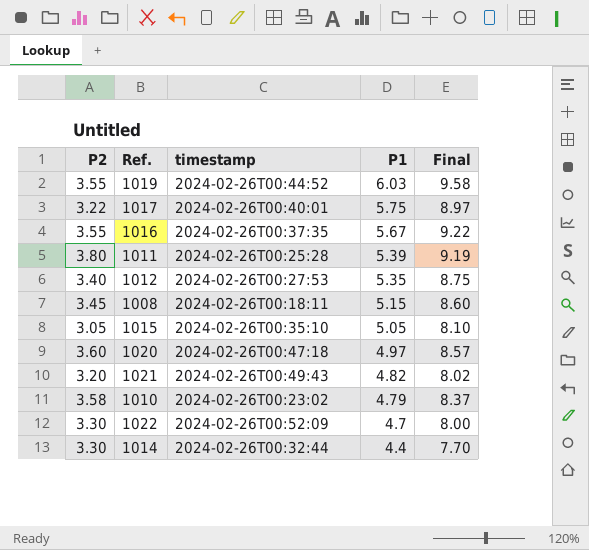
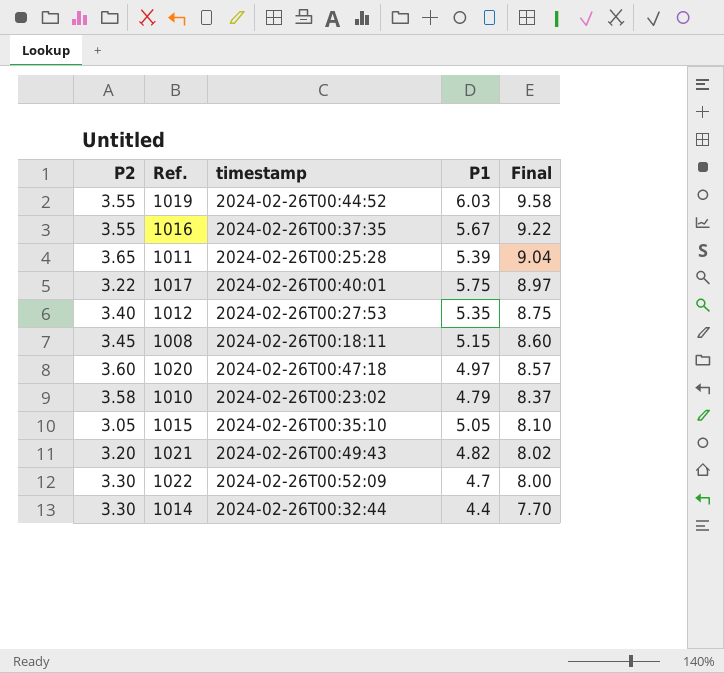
row order: P1 descending -> Final descending
1011 | P2: 3.80 -> 3.65
1011 | Final: 9.19 -> 9.04

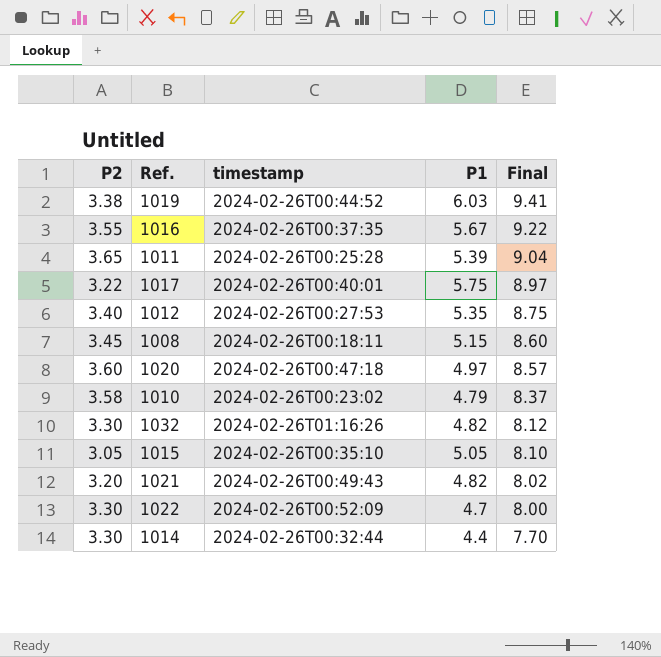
1019 | P2: 3.55 -> 3.38
1019 | Final: 9.58 -> 9.41
row 1032: none -> 3.30 | 2024-02-26T01:16:26 | 4.82 | 8.12

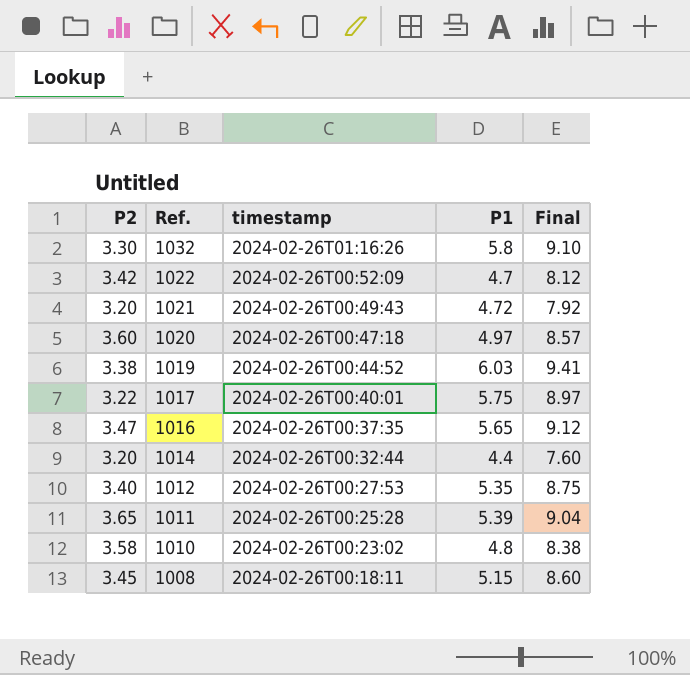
row order: Final descending -> Ref. descending
row 1015: 3.05 | 2024-02-26T00:35:10 | 5.05 | 8.10 -> none
1032 | P1: 4.82 -> 5.8
1032 | Final: 8.12 -> 9.10
1022 | P2: 3.30 -> 3.42
1022 | Final: 8.00 -> 8.12
1021 | P1: 4.82 -> 4.72
1021 | Final: 8.02 -> 7.92
1016 | P2: 3.55 -> 3.47
1016 | P1: 5.67 -> 5.65
1016 | Final: 9.22 -> 9.12
1014 | P2: 3.30 -> 3.20
1014 | Final: 7.70 -> 7.60
1010 | P1: 4.79 -> 4.8
1010 | Final: 8.37 -> 8.38

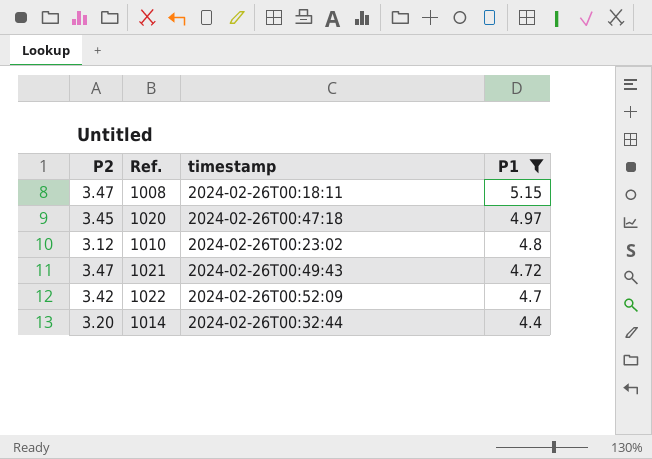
filter: none -> P1 <= 5.15
row order: Ref. descending -> P1 descending
column Final | formula: [P2] + [P1] -> none
1008 | P2: 3.45 -> 3.47
1020 | P2: 3.60 -> 3.45
1010 | P2: 3.58 -> 3.12
1021 | P2: 3.20 -> 3.47

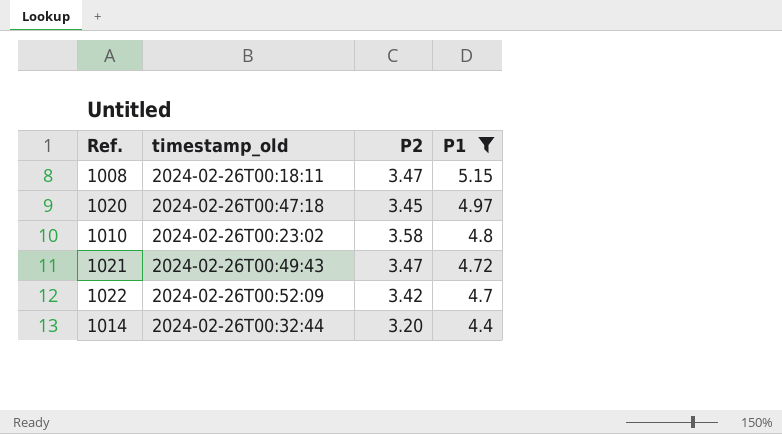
column name: timestamp -> timestamp_old
column P2 | position: 1 -> 3
1010 | P2: 3.12 -> 3.58

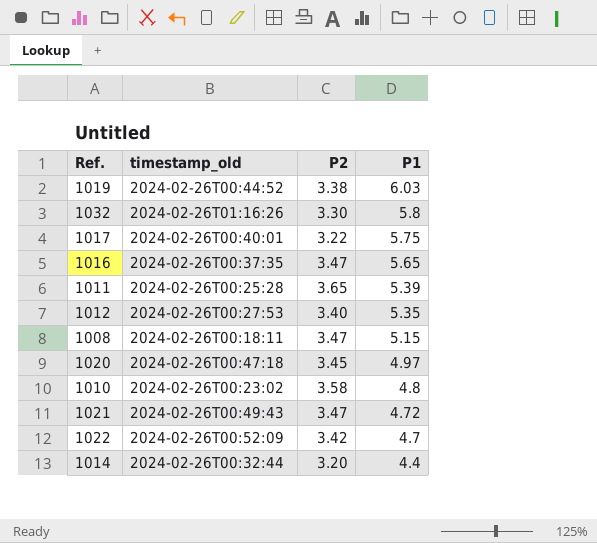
filter: P1 <= 5.15 -> none

